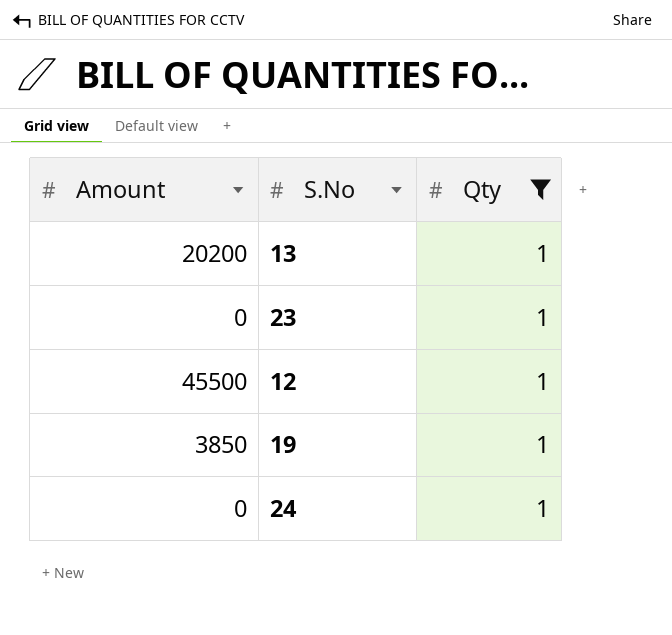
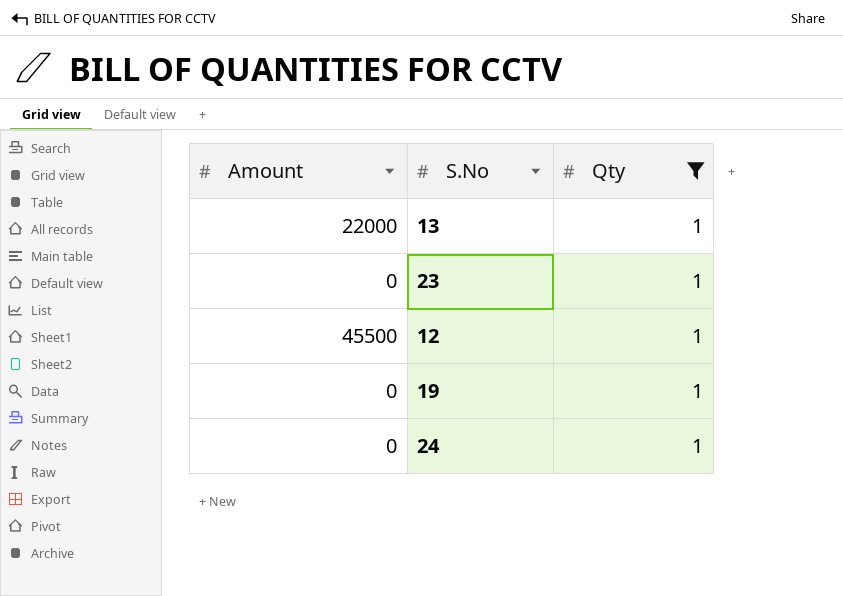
13 | Amount: 20200 -> 22000
19 | Amount: 3850 -> 0

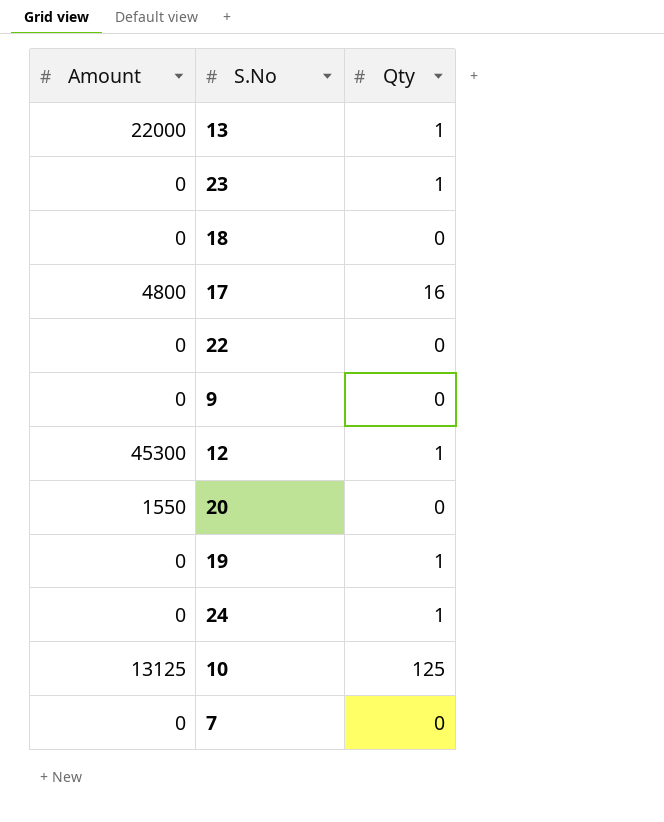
filter: Qty = 1 -> none
12 | Amount: 45500 -> 45300

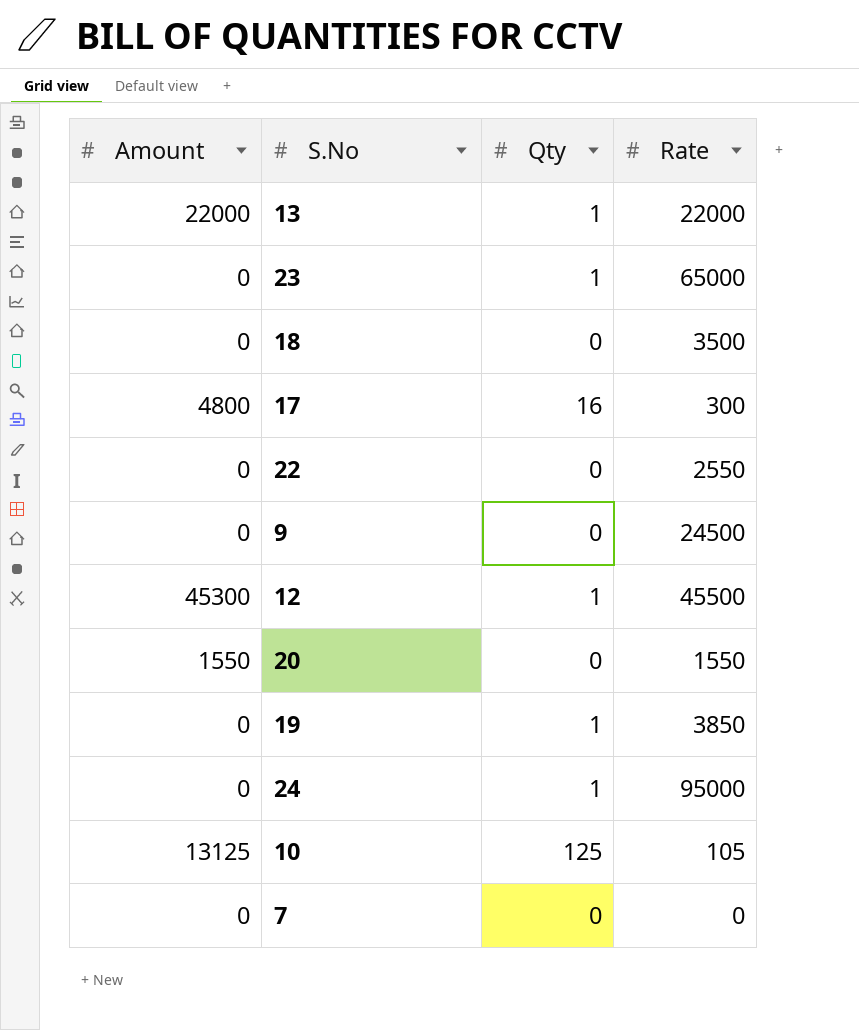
column Rate | position: none -> 4

